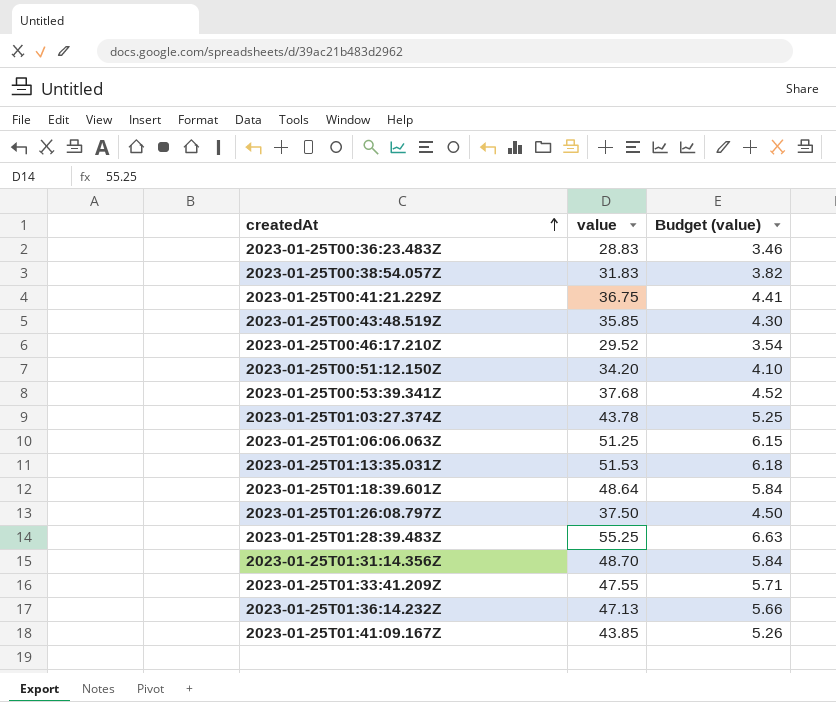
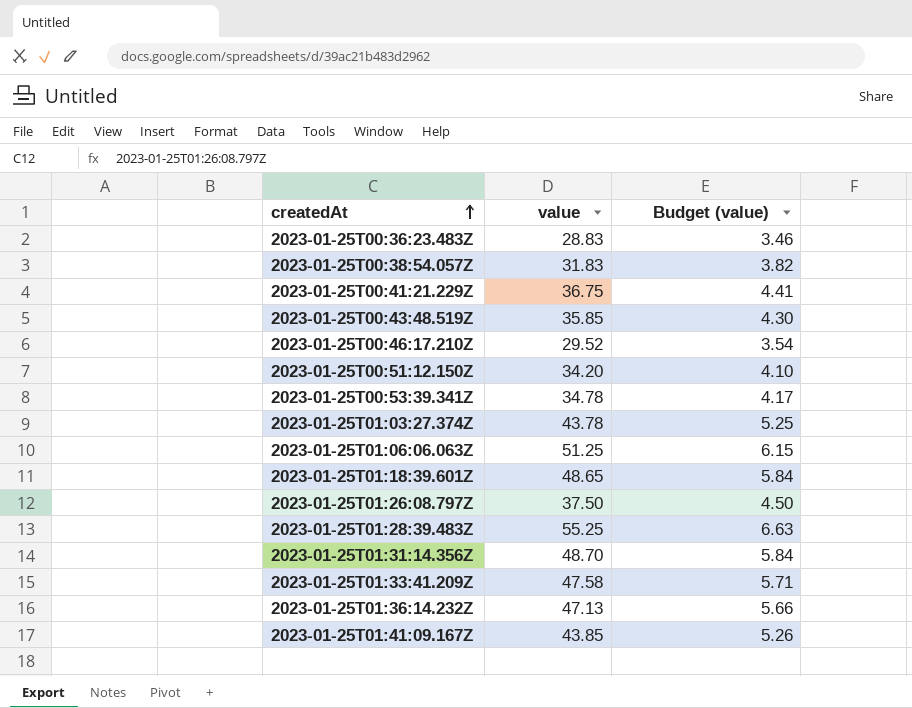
row 2023-01-25T01:13:35.031Z: 51.53 | 6.18 -> none
2023-01-25T00:53:39.341Z | value: 37.68 -> 34.78
2023-01-25T00:53:39.341Z | Budget (value): 4.52 -> 4.17
2023-01-25T01:18:39.601Z | value: 48.64 -> 48.65
2023-01-25T01:33:41.209Z | value: 47.55 -> 47.58

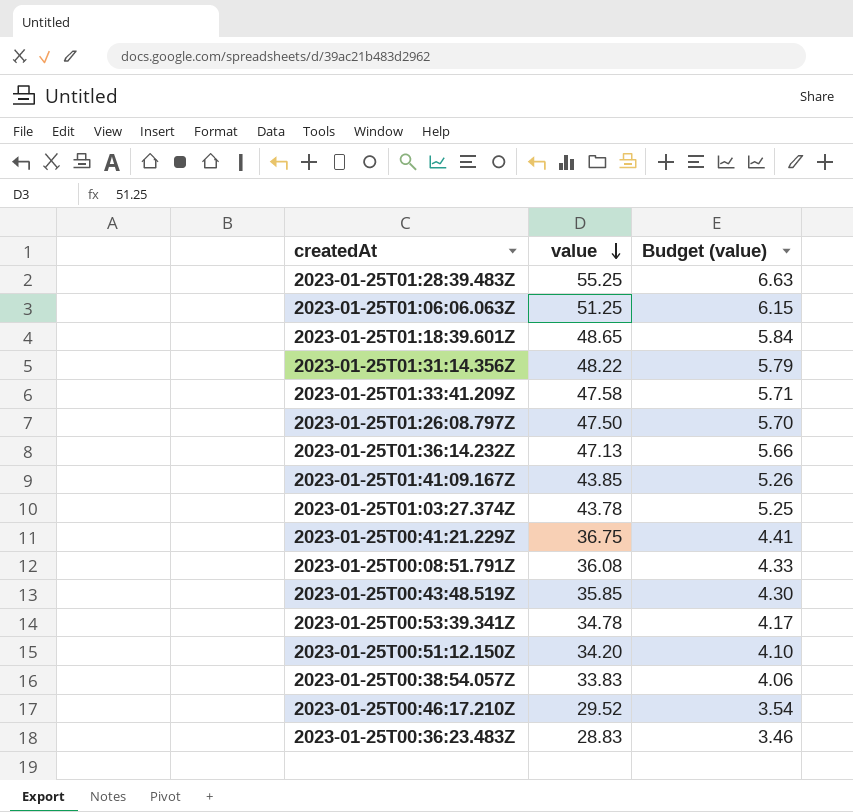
row order: createdAt ascending -> value descending
2023-01-25T01:31:14.356Z | value: 48.70 -> 48.22
2023-01-25T01:31:14.356Z | Budget (value): 5.84 -> 5.79
2023-01-25T01:26:08.797Z | value: 37.50 -> 47.50
2023-01-25T01:26:08.797Z | Budget (value): 4.50 -> 5.70
row 2023-01-25T00:08:51.791Z: none -> 36.08 | 4.33
2023-01-25T00:38:54.057Z | value: 31.83 -> 33.83
2023-01-25T00:38:54.057Z | Budget (value): 3.82 -> 4.06

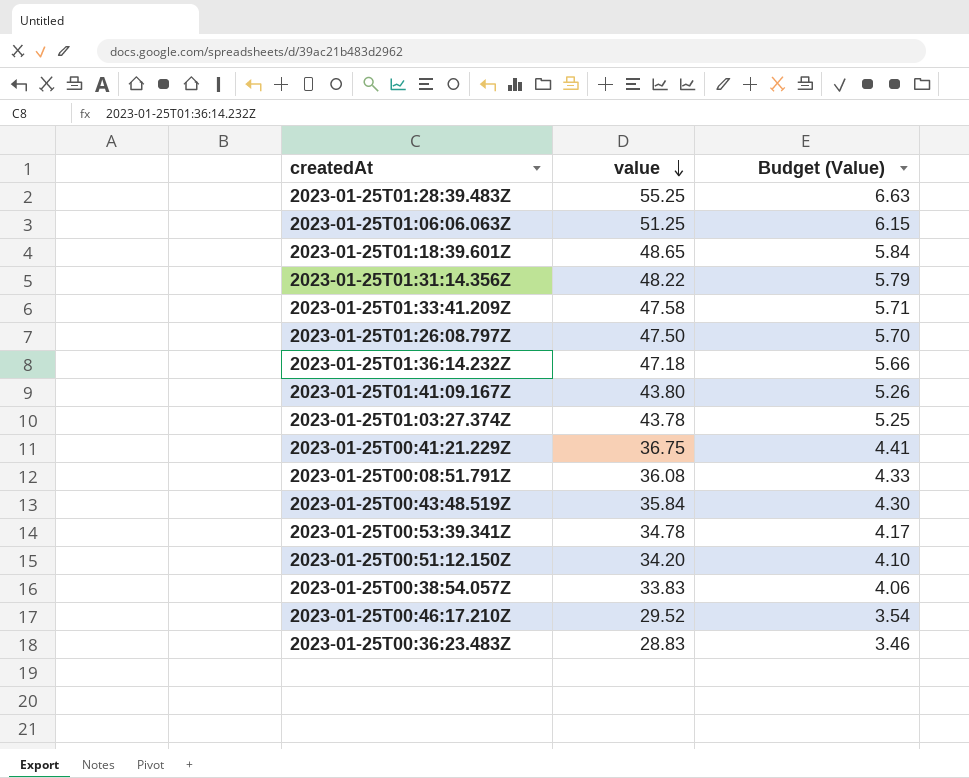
column name: Budget (value) -> Budget (Value)
2023-01-25T01:36:14.232Z | value: 47.13 -> 47.18
2023-01-25T01:41:09.167Z | value: 43.85 -> 43.80
2023-01-25T00:43:48.519Z | value: 35.85 -> 35.84

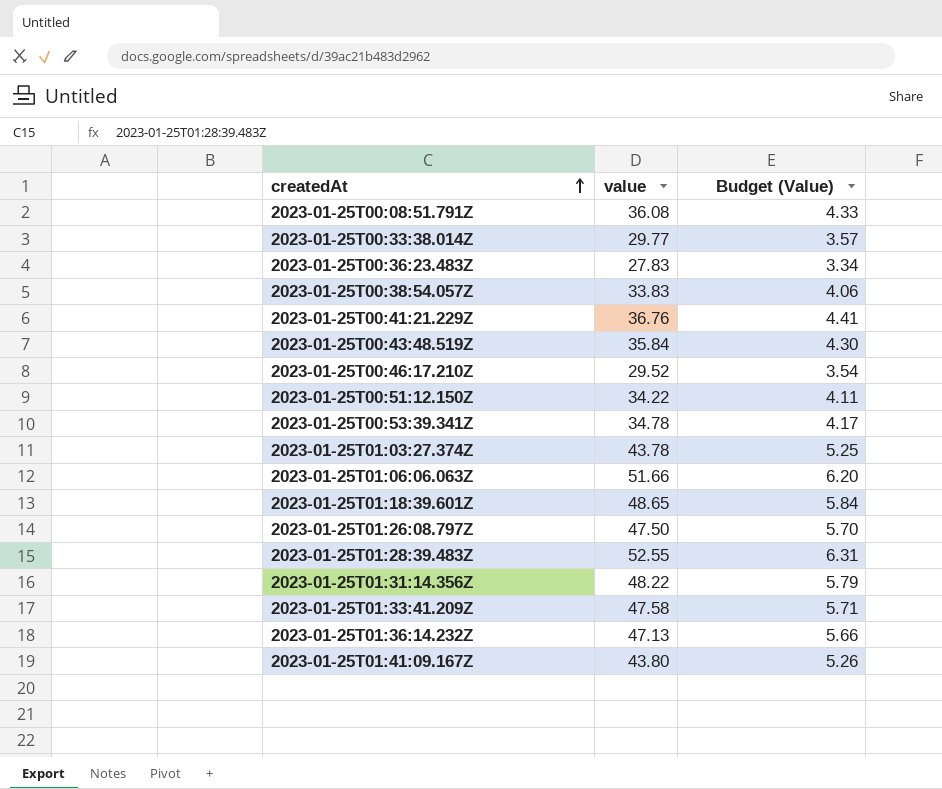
row order: value descending -> createdAt ascending
row 2023-01-25T00:33:38.014Z: none -> 29.77 | 3.57
2023-01-25T00:36:23.483Z | value: 28.83 -> 27.83
2023-01-25T00:36:23.483Z | Budget (Value): 3.46 -> 3.34
2023-01-25T00:41:21.229Z | value: 36.75 -> 36.76
2023-01-25T00:51:12.150Z | value: 34.20 -> 34.22
2023-01-25T00:51:12.150Z | Budget (Value): 4.10 -> 4.11
2023-01-25T01:06:06.063Z | value: 51.25 -> 51.66
2023-01-25T01:06:06.063Z | Budget (Value): 6.15 -> 6.20
2023-01-25T01:28:39.483Z | value: 55.25 -> 52.55
2023-01-25T01:28:39.483Z | Budget (Value): 6.63 -> 6.31
2023-01-25T01:36:14.232Z | value: 47.18 -> 47.13

